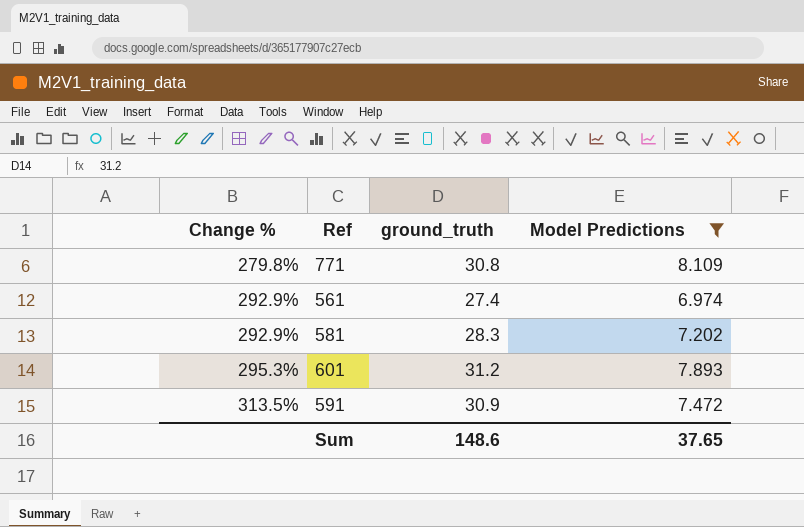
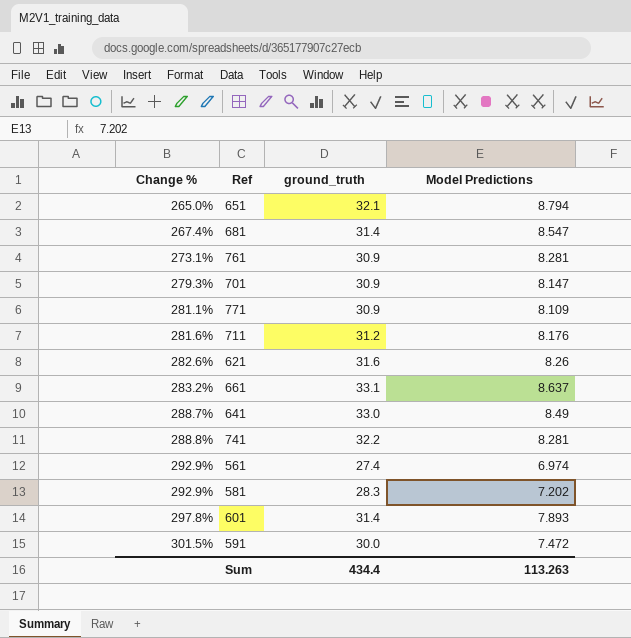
filter: Model Predictions <= 8.109 -> none
771 | Change %: 279.8% -> 281.1%
771 | ground_truth: 30.8 -> 30.9
601 | Change %: 295.3% -> 297.8%
601 | ground_truth: 31.2 -> 31.4
591 | Change %: 313.5% -> 301.5%
591 | ground_truth: 30.9 -> 30.0
Sum | ground_truth: 148.6 -> 434.4
Sum | Model Predictions: 37.65 -> 113.263

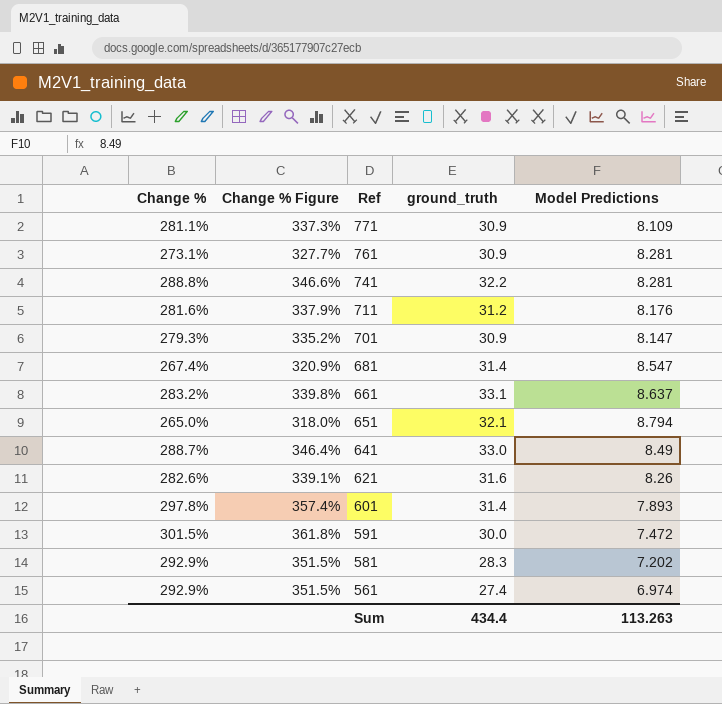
row order: Change % ascending -> Ref descending
column Change % Figure | formula: none -> [Change %] * 1.2

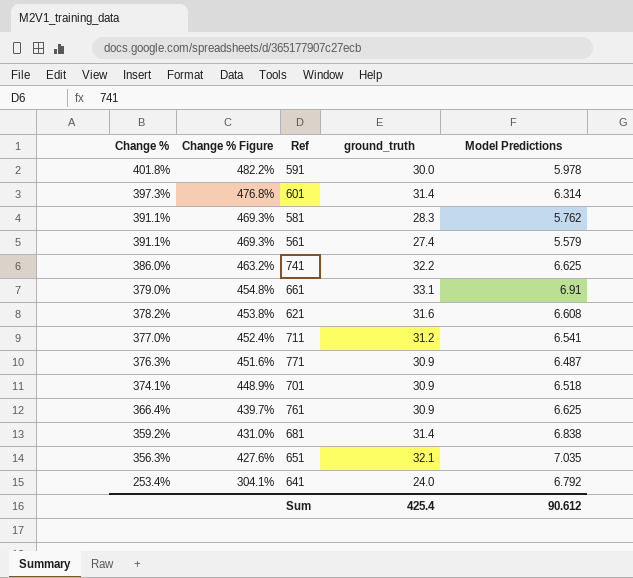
row order: Ref descending -> Change % descending
591 | Change %: 301.5% -> 401.8%
591 | Change % Figure: 361.8% -> 482.2%
591 | Model Predictions: 7.472 -> 5.978
601 | Change %: 297.8% -> 397.3%
601 | Change % Figure: 357.4% -> 476.8%
601 | Model Predictions: 7.893 -> 6.314
581 | Change %: 292.9% -> 391.1%
581 | Change % Figure: 351.5% -> 469.3%
581 | Model Predictions: 7.202 -> 5.762
561 | Change %: 292.9% -> 391.1%
561 | Change % Figure: 351.5% -> 469.3%
561 | Model Predictions: 6.974 -> 5.579
741 | Change %: 288.8% -> 386.0%
741 | Change % Figure: 346.6% -> 463.2%
741 | Model Predictions: 8.281 -> 6.625
661 | Change %: 283.2% -> 379.0%
661 | Change % Figure: 339.8% -> 454.8%
661 | Model Predictions: 8.637 -> 6.91
621 | Change %: 282.6% -> 378.2%
621 | Change % Figure: 339.1% -> 453.8%
621 | Model Predictions: 8.26 -> 6.608
711 | Change %: 281.6% -> 377.0%
711 | Change % Figure: 337.9% -> 452.4%
711 | Model Predictions: 8.176 -> 6.541
771 | Change %: 281.1% -> 376.3%
771 | Change % Figure: 337.3% -> 451.6%
771 | Model Predictions: 8.109 -> 6.487
701 | Change %: 279.3% -> 374.1%
701 | Change % Figure: 335.2% -> 448.9%
701 | Model Predictions: 8.147 -> 6.518
761 | Change %: 273.1% -> 366.4%
761 | Change % Figure: 327.7% -> 439.7%
761 | Model Predictions: 8.281 -> 6.625
681 | Change %: 267.4% -> 359.2%
681 | Change % Figure: 320.9% -> 431.0%
681 | Model Predictions: 8.547 -> 6.838
651 | Change %: 265.0% -> 356.3%
651 | Change % Figure: 318.0% -> 427.6%
651 | Model Predictions: 8.794 -> 7.035
641 | Change %: 288.7% -> 253.4%
641 | Change % Figure: 346.4% -> 304.1%
641 | ground_truth: 33.0 -> 24.0
641 | Model Predictions: 8.49 -> 6.792
Sum | ground_truth: 434.4 -> 425.4
Sum | Model Predictions: 113.263 -> 90.612

